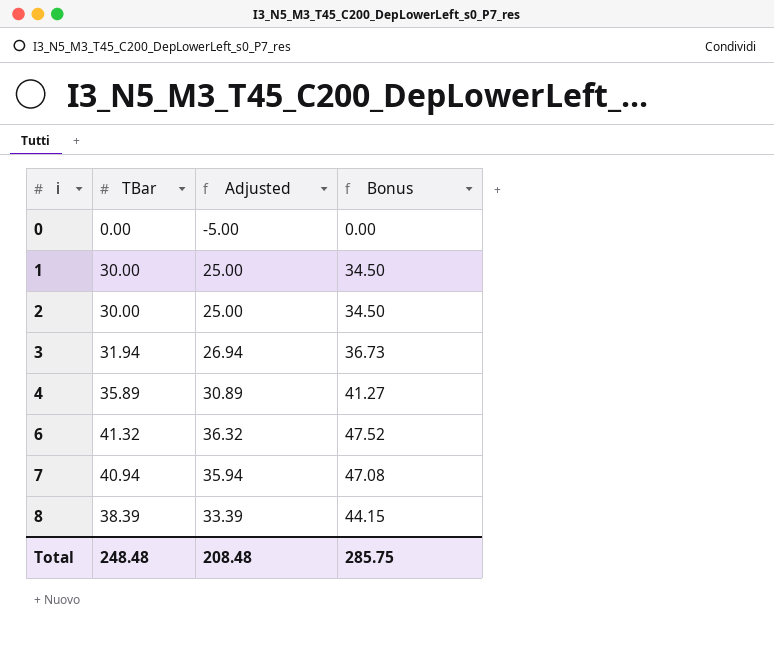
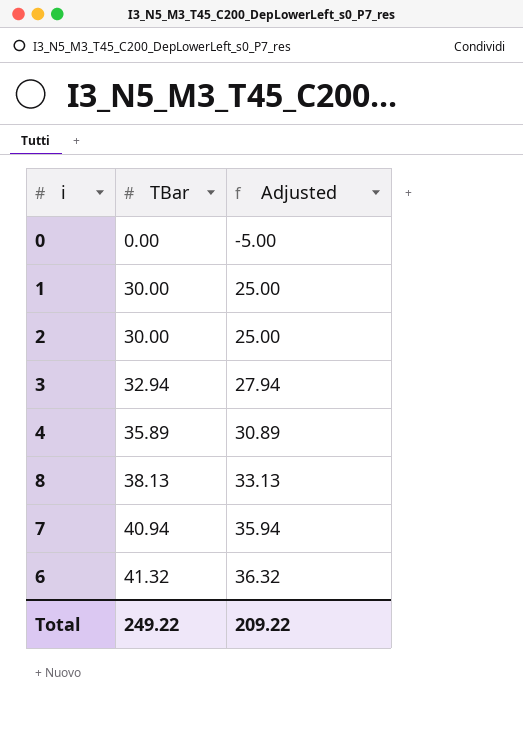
row order: i ascending -> TBar ascending
column Bonus | formula: [TBar] * 1.15 -> none
3 | TBar: 31.94 -> 32.94
3 | Adjusted: 26.94 -> 27.94
8 | TBar: 38.39 -> 38.13
8 | Adjusted: 33.39 -> 33.13
Total | TBar: 248.48 -> 249.22
Total | Adjusted: 208.48 -> 209.22

